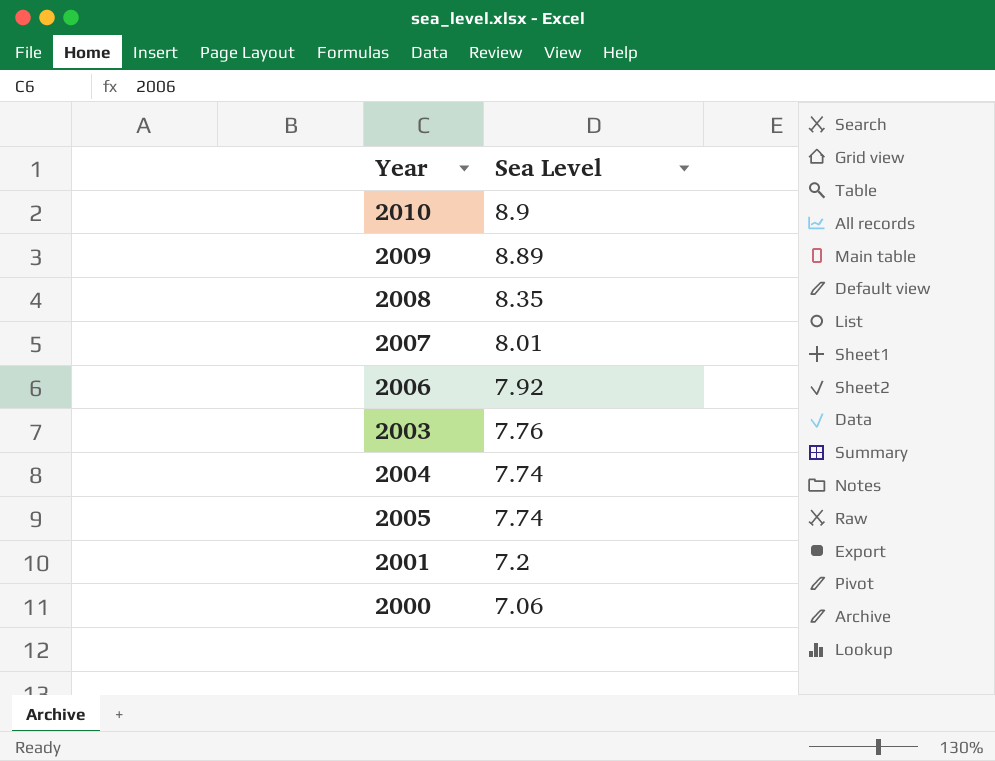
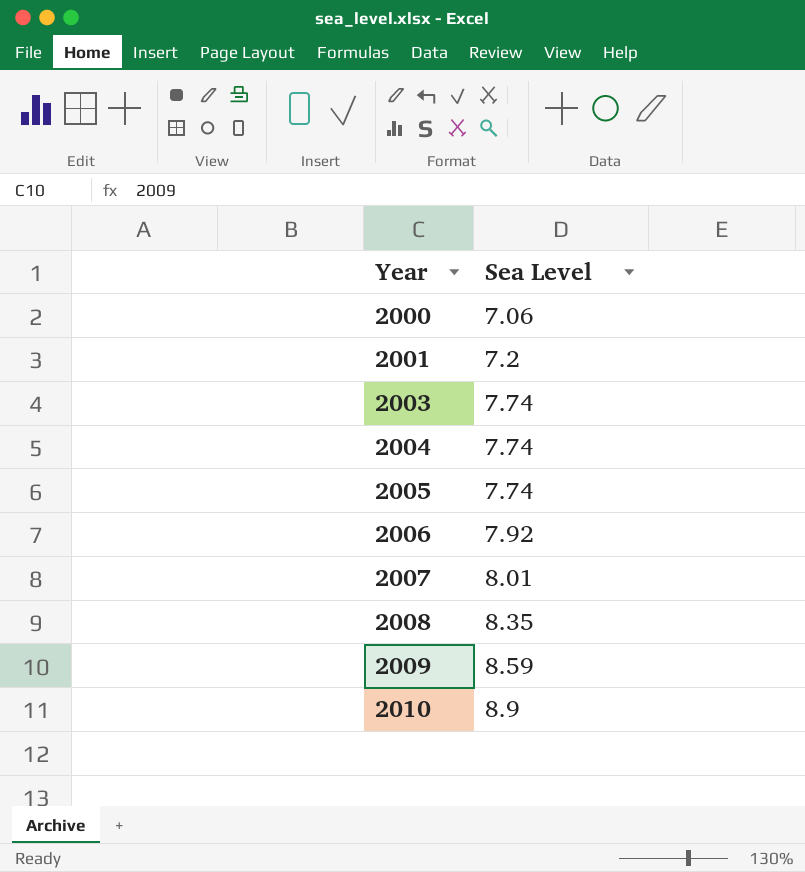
row order: Sea Level descending -> Year ascending
2003 | Sea Level: 7.76 -> 7.74
2009 | Sea Level: 8.89 -> 8.59

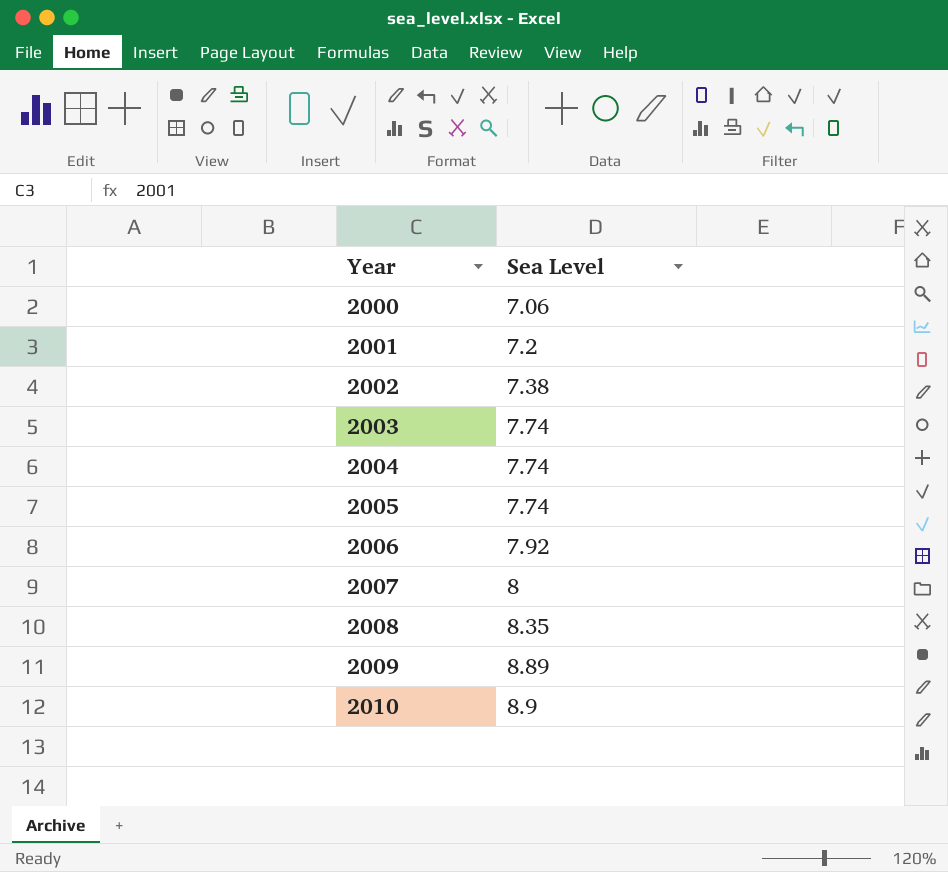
row 2002: none -> 7.38
2007 | Sea Level: 8.01 -> 8
2009 | Sea Level: 8.59 -> 8.89

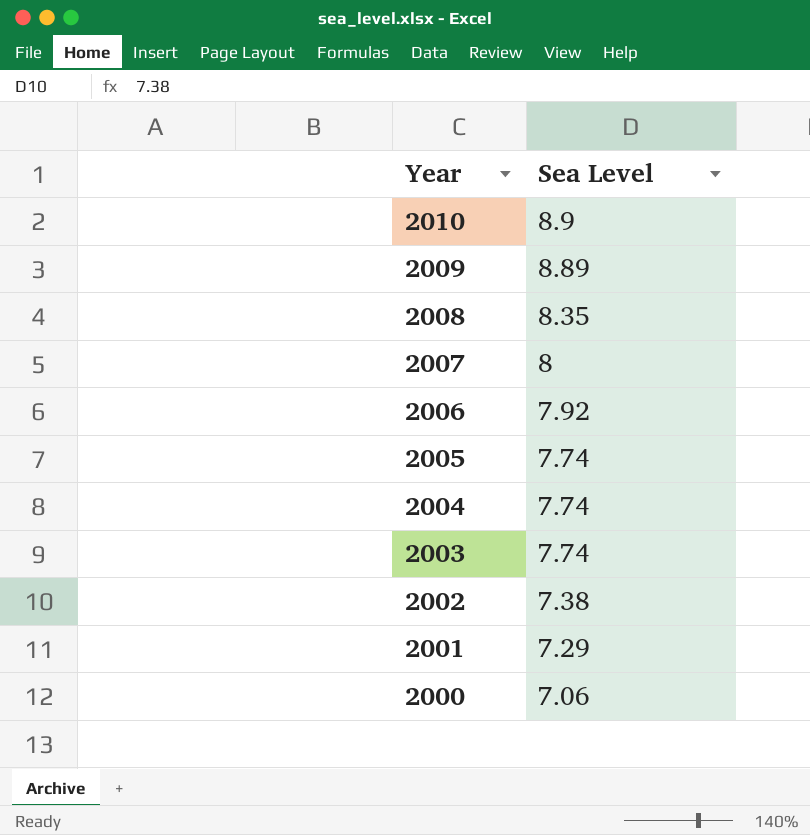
row order: Year ascending -> Year descending
2001 | Sea Level: 7.2 -> 7.29

